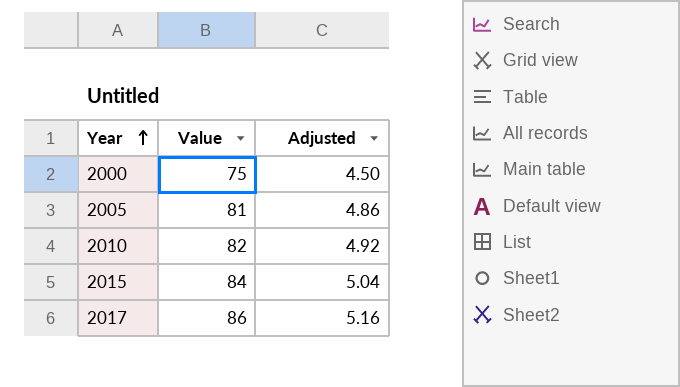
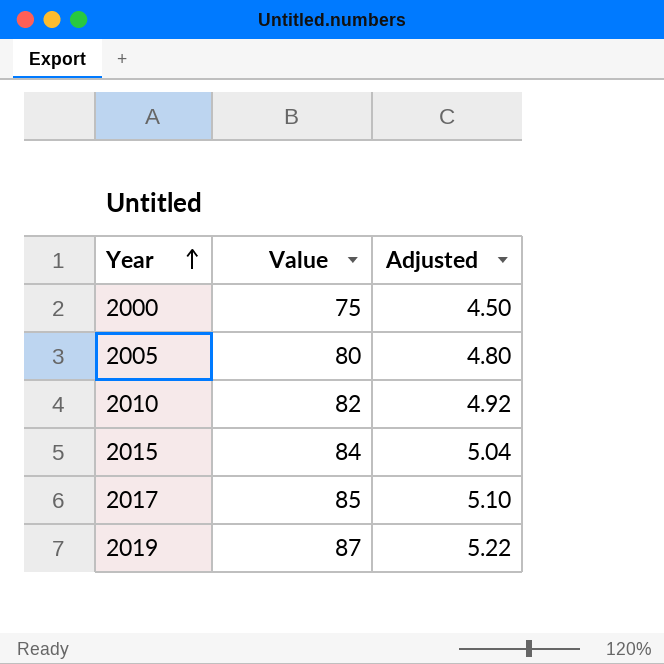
2005 | Value: 81 -> 80
2005 | Adjusted: 4.86 -> 4.80
2017 | Value: 86 -> 85
2017 | Adjusted: 5.16 -> 5.10
row 2019: none -> 87 | 5.22

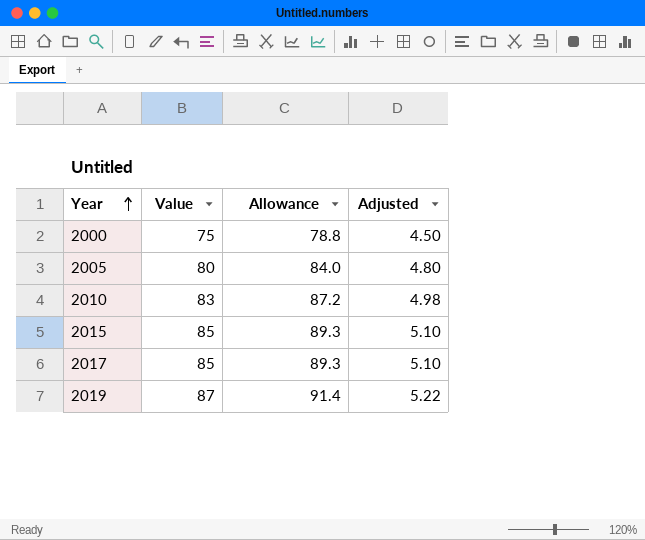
column Allowance | formula: none -> [Value] * 1.05
2010 | Value: 82 -> 83
2010 | Adjusted: 4.92 -> 4.98
2015 | Value: 84 -> 85
2015 | Adjusted: 5.04 -> 5.10

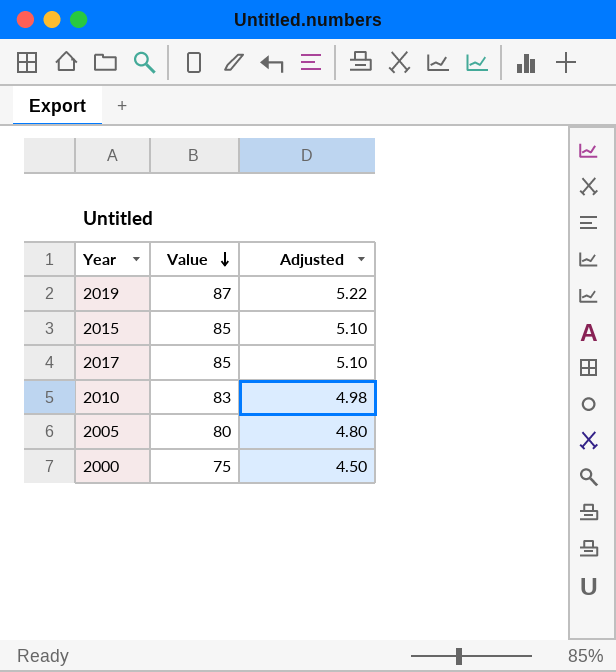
row order: Year ascending -> Value descending
column Allowance | formula: [Value] * 1.05 -> none

